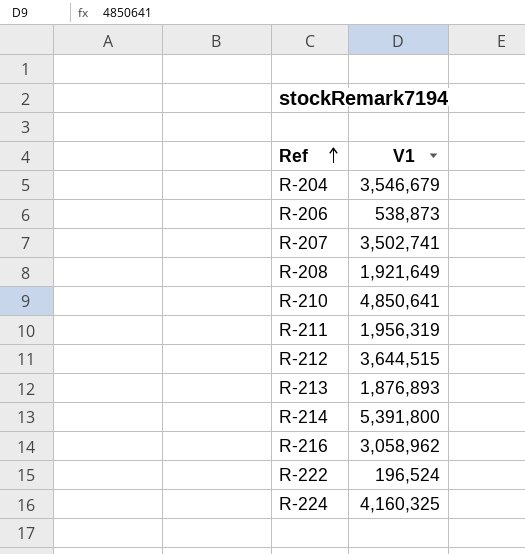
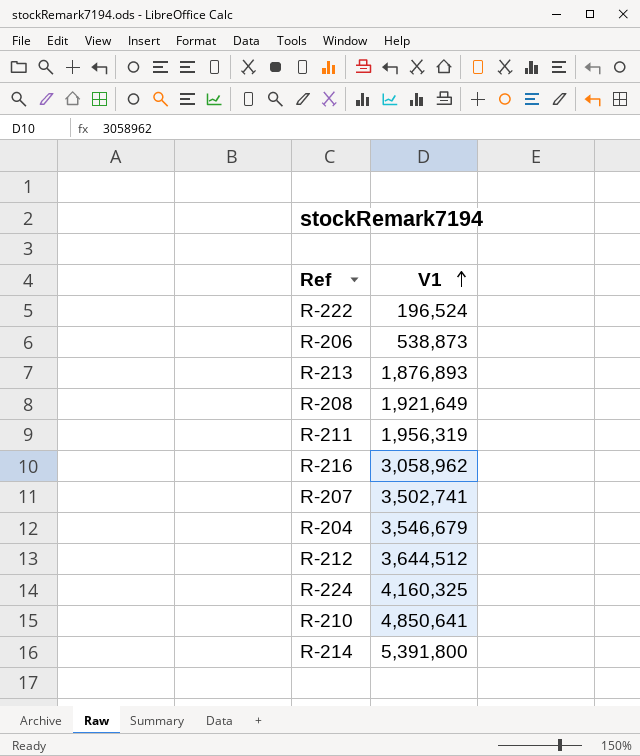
row order: Ref ascending -> V1 ascending
R-212 | V1: 3,644,515 -> 3,644,512

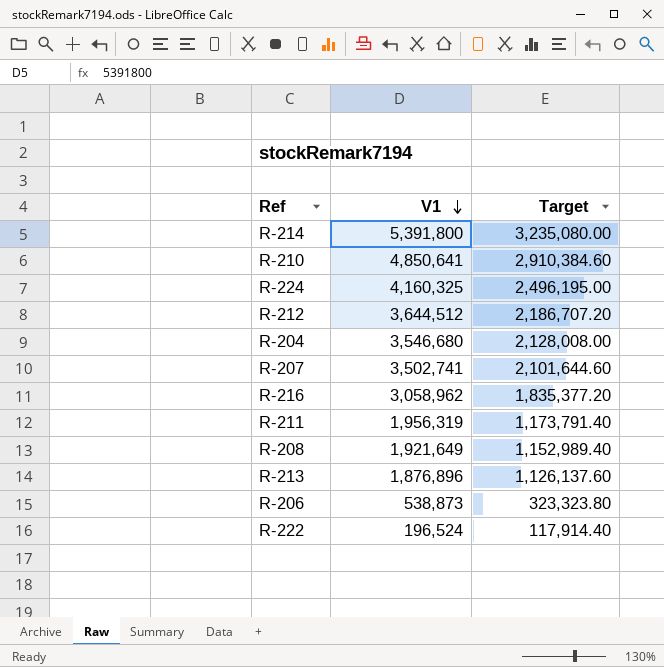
row order: V1 ascending -> V1 descending
column Target | formula: none -> [V1] * 0.6
R-204 | V1: 3,546,679 -> 3,546,680
R-213 | V1: 1,876,893 -> 1,876,896

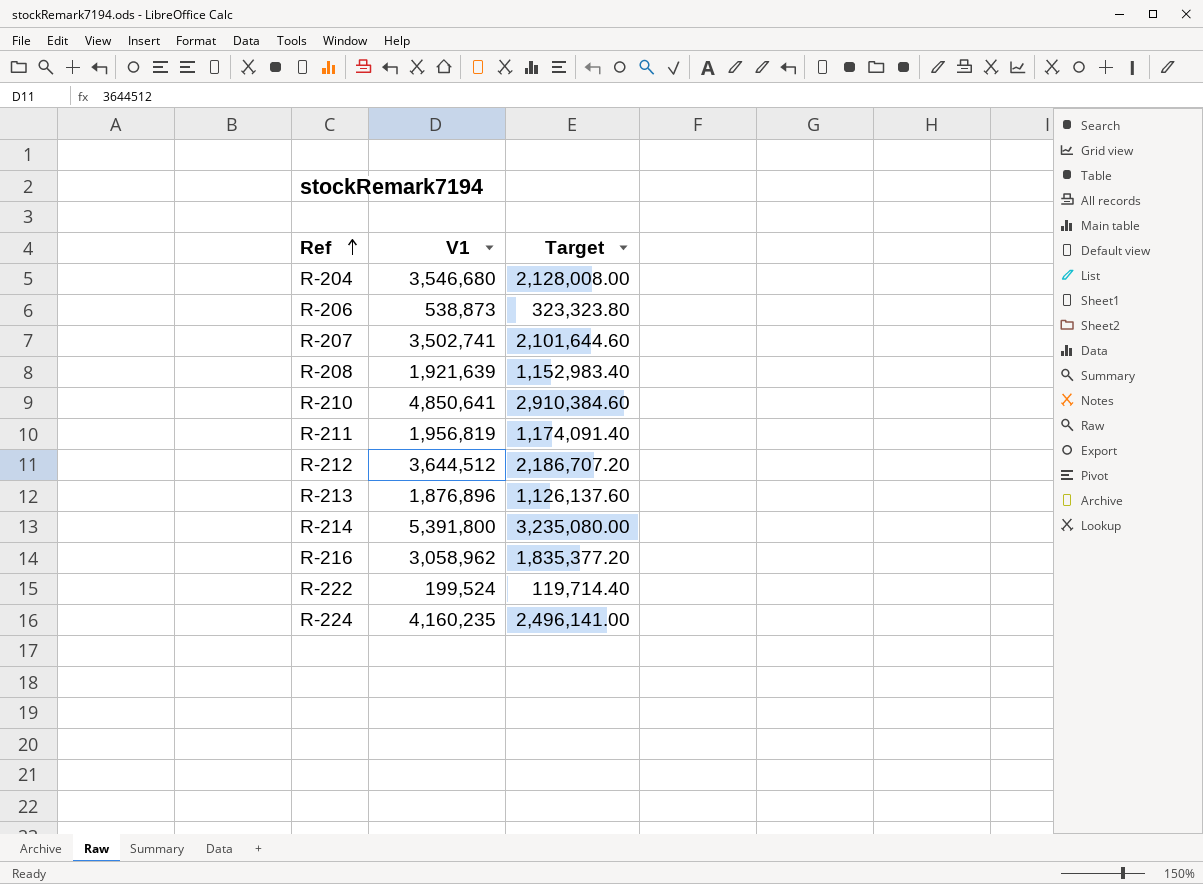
row order: V1 descending -> Ref ascending
R-208 | V1: 1,921,649 -> 1,921,639
R-208 | Target: 1,152,989.40 -> 1,152,983.40
R-211 | V1: 1,956,319 -> 1,956,819
R-211 | Target: 1,173,791.40 -> 1,174,091.40
R-222 | V1: 196,524 -> 199,524
R-222 | Target: 117,914.40 -> 119,714.40
R-224 | V1: 4,160,325 -> 4,160,235
R-224 | Target: 2,496,195.00 -> 2,496,141.00

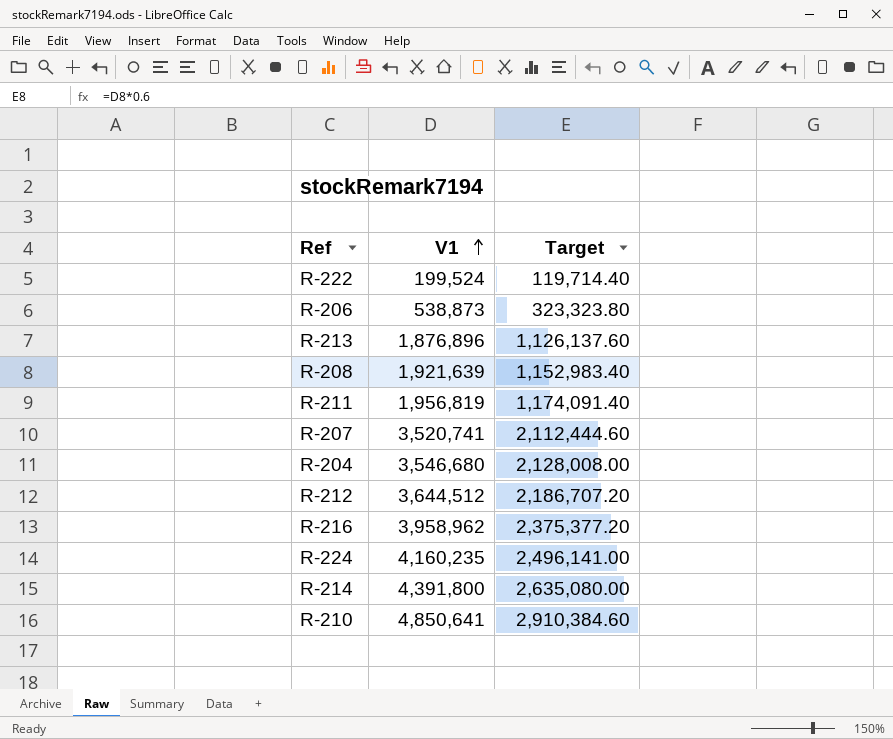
row order: Ref ascending -> V1 ascending
R-207 | V1: 3,502,741 -> 3,520,741
R-207 | Target: 2,101,644.60 -> 2,112,444.60
R-216 | V1: 3,058,962 -> 3,958,962
R-216 | Target: 1,835,377.20 -> 2,375,377.20
R-214 | V1: 5,391,800 -> 4,391,800
R-214 | Target: 3,235,080.00 -> 2,635,080.00

